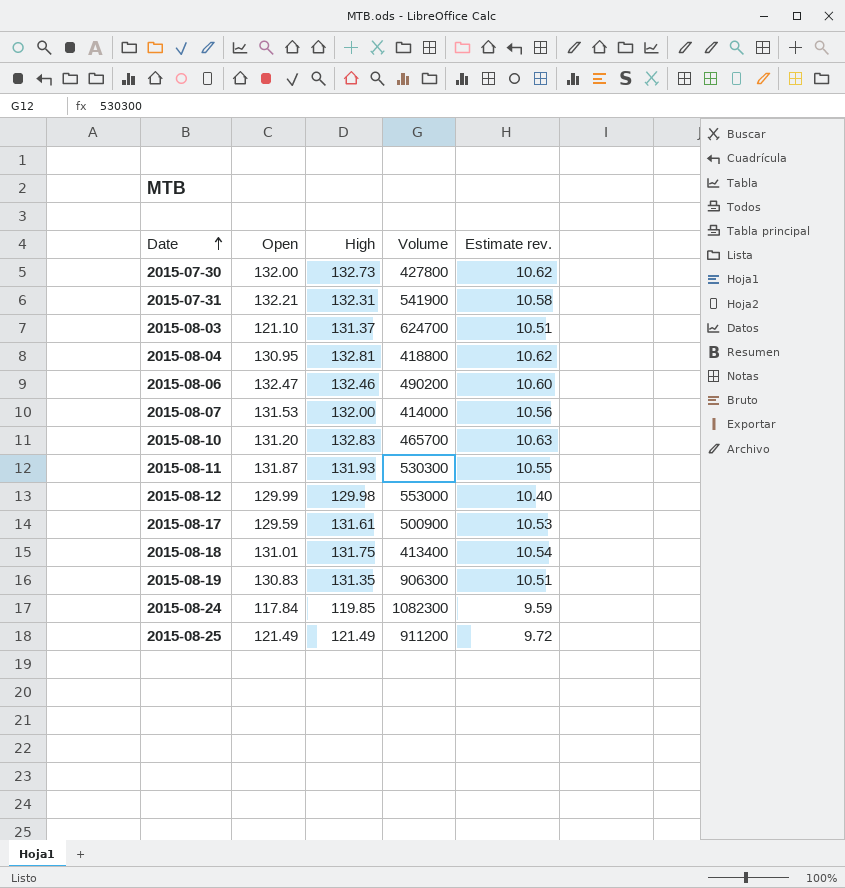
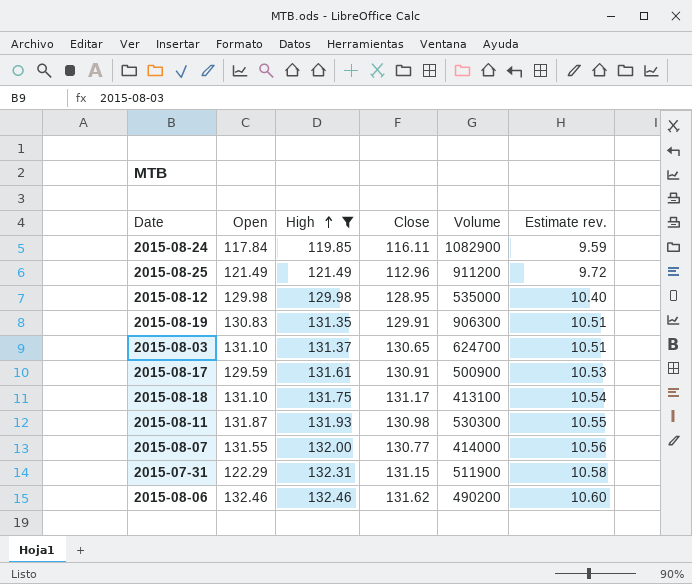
filter: none -> High <= 132.46
row order: Date ascending -> High ascending
column Close | position: none -> 4
2015-08-24 | Volume: 1082300 -> 1082900
2015-08-12 | Open: 129.99 -> 129.98
2015-08-12 | Volume: 553000 -> 535000
2015-08-03 | Open: 121.10 -> 131.10
2015-08-18 | Open: 131.01 -> 131.10
2015-08-18 | Volume: 413400 -> 413100
2015-08-07 | Open: 131.53 -> 131.55
2015-07-31 | Open: 132.21 -> 122.29
2015-07-31 | Volume: 541900 -> 511900
2015-08-06 | Open: 132.47 -> 132.46

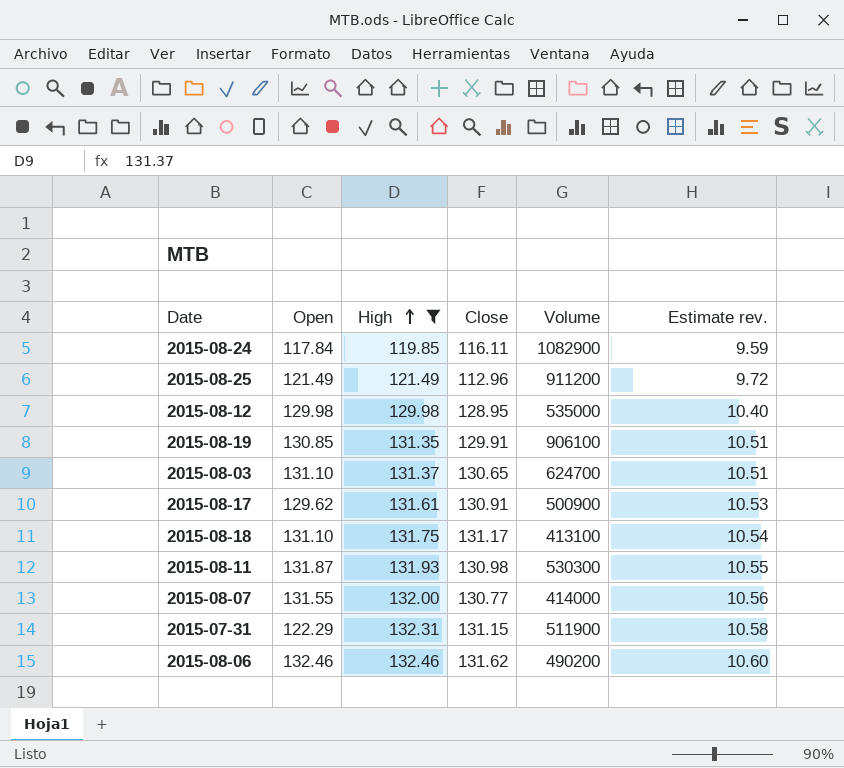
2015-08-19 | Open: 130.83 -> 130.85
2015-08-19 | Volume: 906300 -> 906100
2015-08-17 | Open: 129.59 -> 129.62

